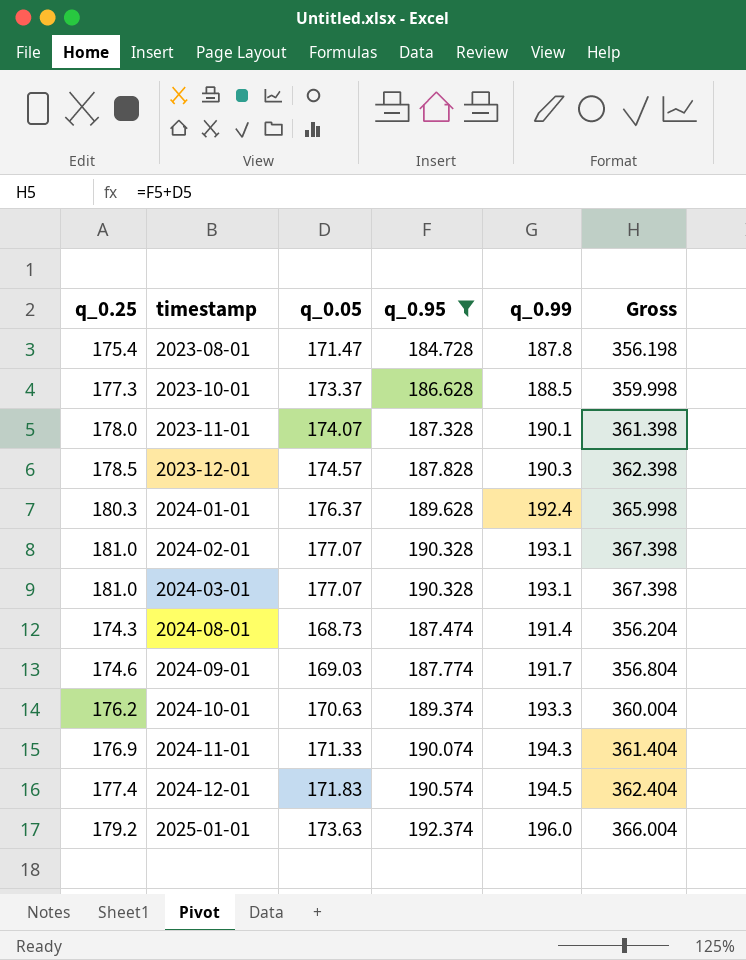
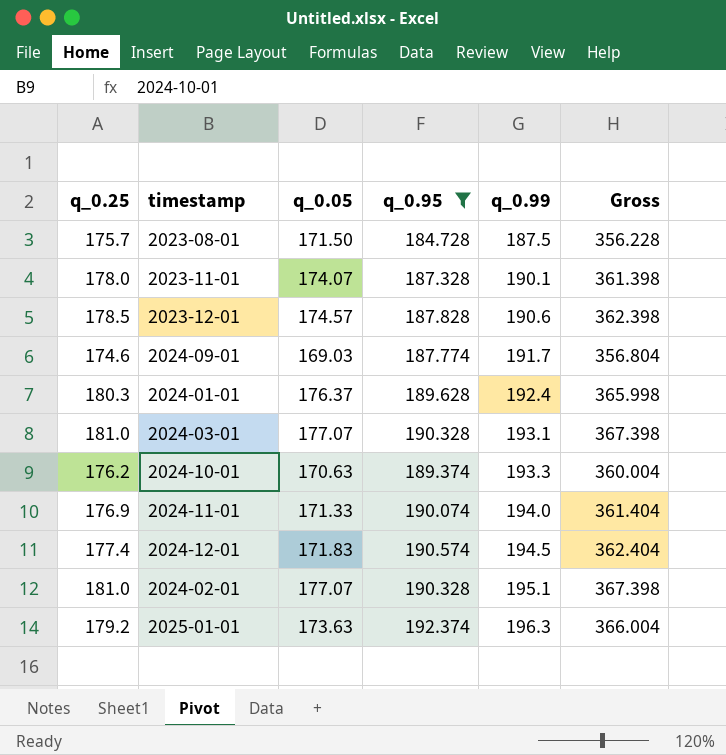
row order: timestamp ascending -> q_0.99 ascending
row 2023-10-01: 177.3 | 173.37 | 186.628 | 188.5 | 359.998 -> none
row 2024-08-01: 174.3 | 168.73 | 187.474 | 191.4 | 356.204 -> none
2023-08-01 | q_0.25: 175.4 -> 175.7
2023-08-01 | q_0.05: 171.47 -> 171.50
2023-08-01 | q_0.99: 187.8 -> 187.5
2023-08-01 | Gross: 356.198 -> 356.228
2023-12-01 | q_0.99: 190.3 -> 190.6
2024-11-01 | q_0.99: 194.3 -> 194.0
2024-02-01 | q_0.99: 193.1 -> 195.1
2025-01-01 | q_0.99: 196.0 -> 196.3

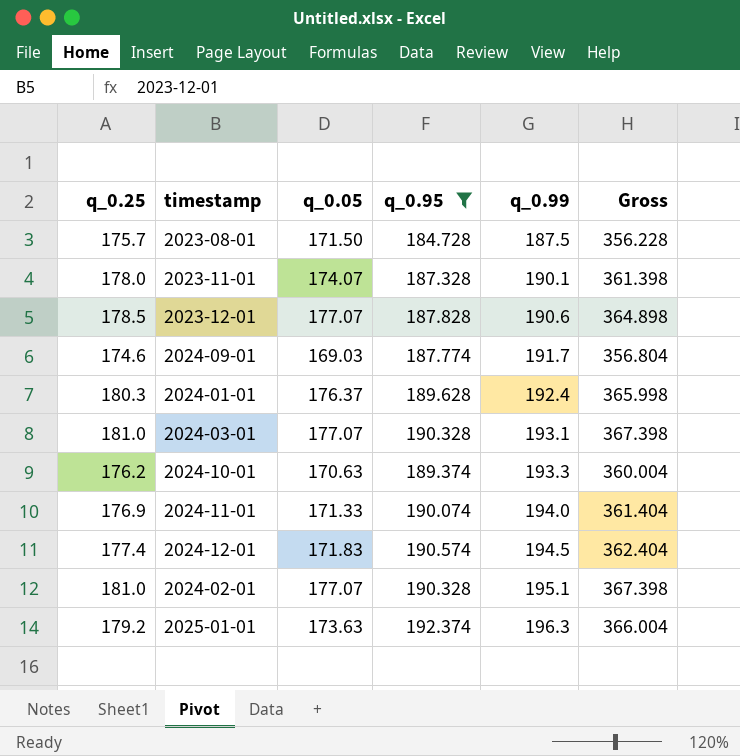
2023-12-01 | q_0.05: 174.57 -> 177.07
2023-12-01 | Gross: 362.398 -> 364.898

